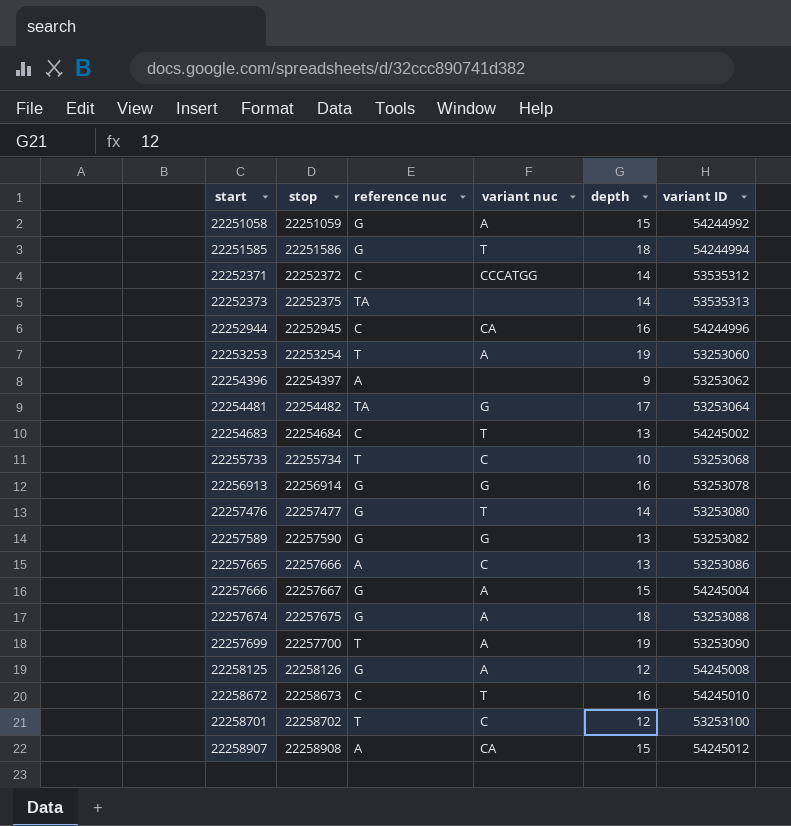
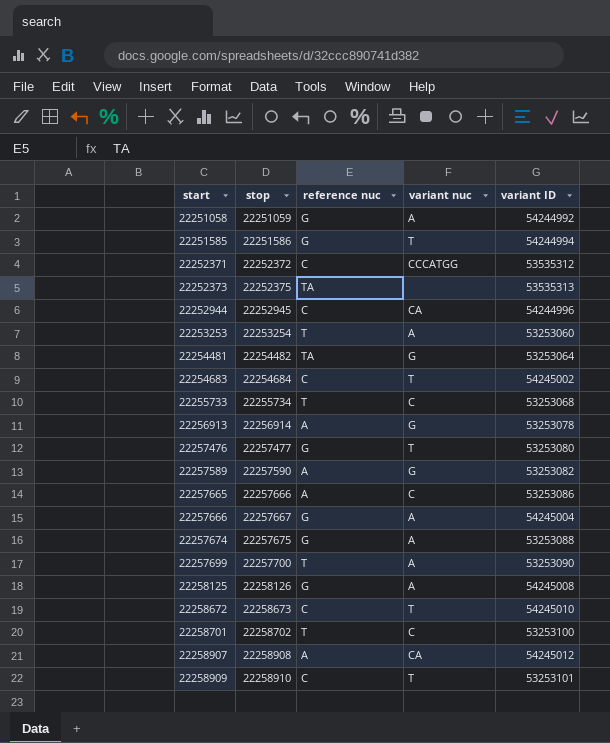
column depth | position: 5 -> none
row 22254396: 22254397 | A | none | 9 | 53253062 -> none
22256913 | reference nuc: G -> A
22257589 | reference nuc: G -> A
row 22258909: none -> 22258910 | C | T | 53253101

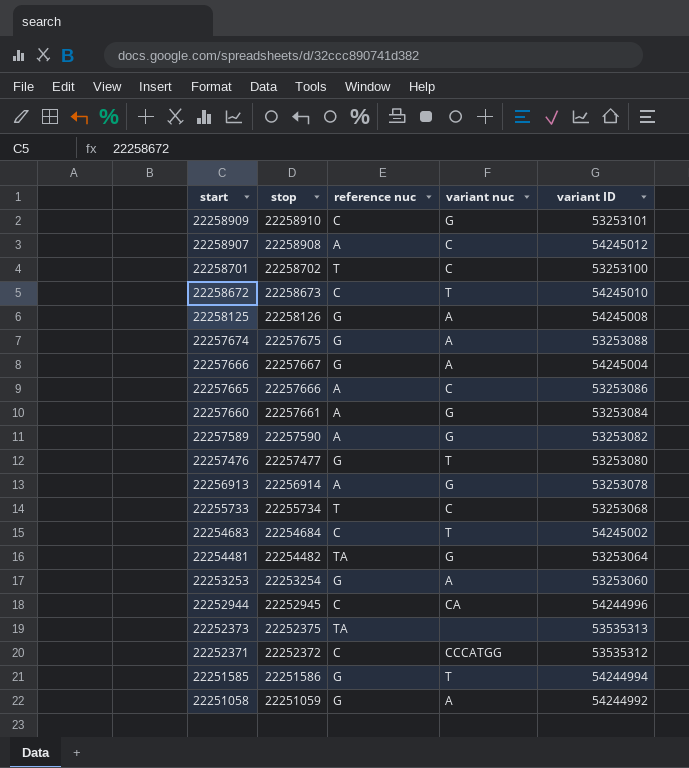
row order: start ascending -> start descending
row 22257699: 22257700 | T | A | 53253090 -> none
22258909 | variant nuc: T -> G
22258907 | variant nuc: CA -> C
row 22257660: none -> 22257661 | A | G | 53253084
22253253 | reference nuc: T -> G

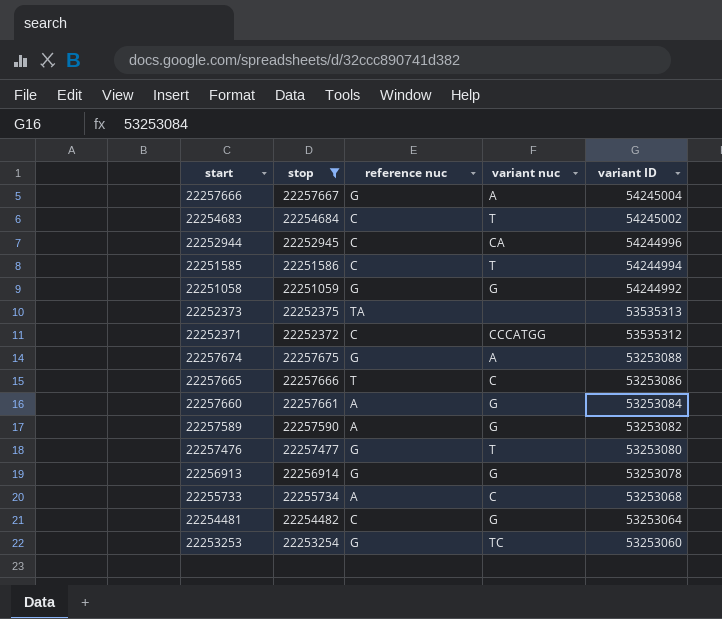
filter: none -> stop <= 22257675
row order: start descending -> variant ID descending
22251585 | reference nuc: G -> C
22251058 | variant nuc: A -> G
22257665 | reference nuc: A -> T
22256913 | reference nuc: A -> G
22255733 | reference nuc: T -> A
22254481 | reference nuc: TA -> C
22253253 | variant nuc: A -> TC

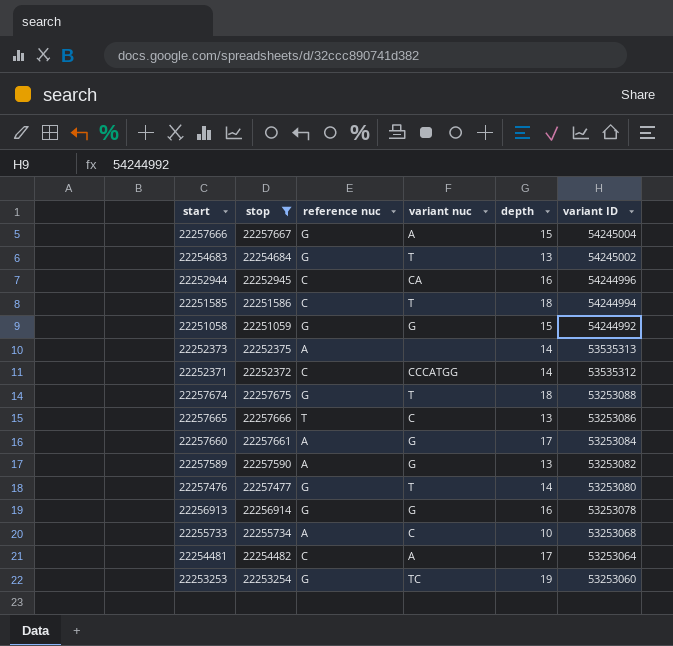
column depth | position: none -> 5
22254683 | reference nuc: C -> G
22252373 | reference nuc: TA -> A
22257674 | variant nuc: A -> T
22254481 | variant nuc: G -> A

